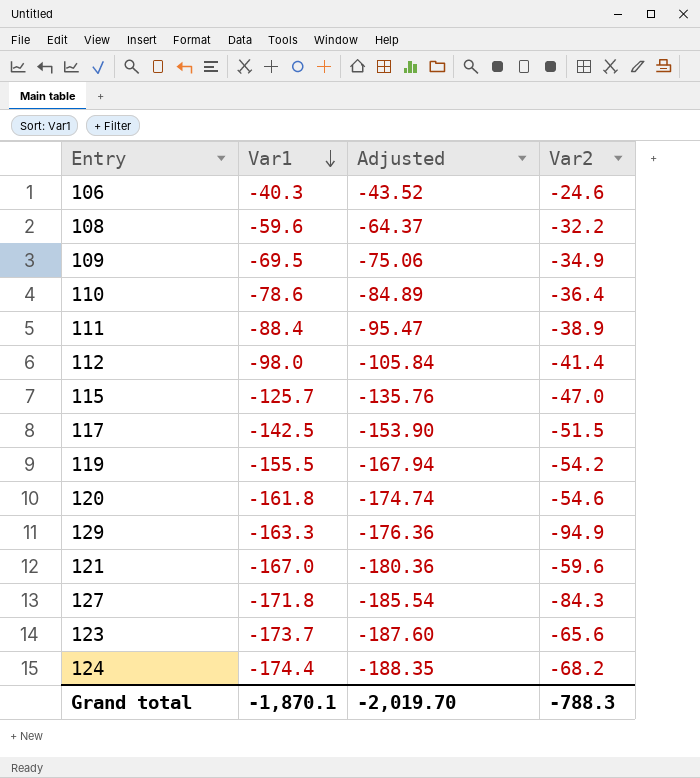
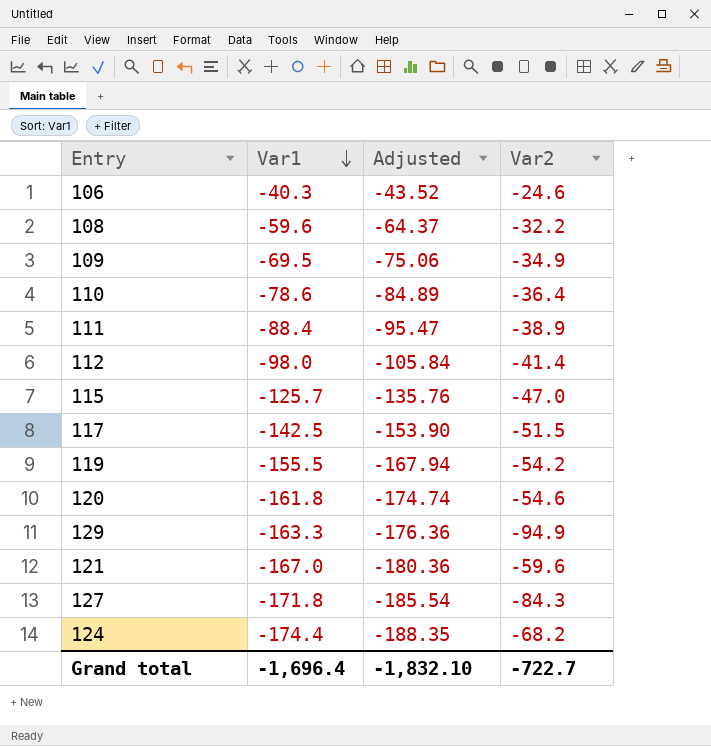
row 123: -173.7 | -187.60 | -65.6 -> none
Grand total | Var1: -1,870.1 -> -1,696.4
Grand total | Adjusted: -2,019.70 -> -1,832.10
Grand total | Var2: -788.3 -> -722.7

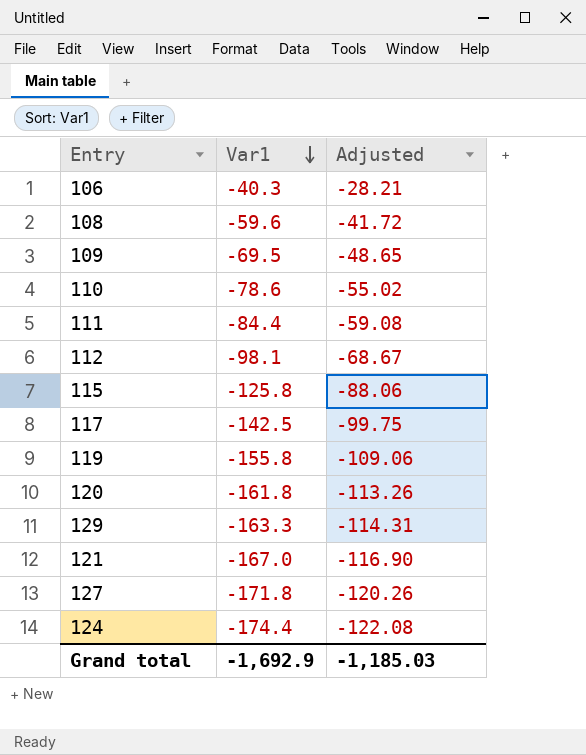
column Var2 | position: 4 -> none
column Adjusted | formula: [Var1] * 1.08 -> [Var1] * 0.7
111 | Var1: -88.4 -> -84.4
112 | Var1: -98.0 -> -98.1
115 | Var1: -125.7 -> -125.8
119 | Var1: -155.5 -> -155.8
Grand total | Var1: -1,696.4 -> -1,692.9
Grand total | Adjusted: -1,832.10 -> -1,185.03

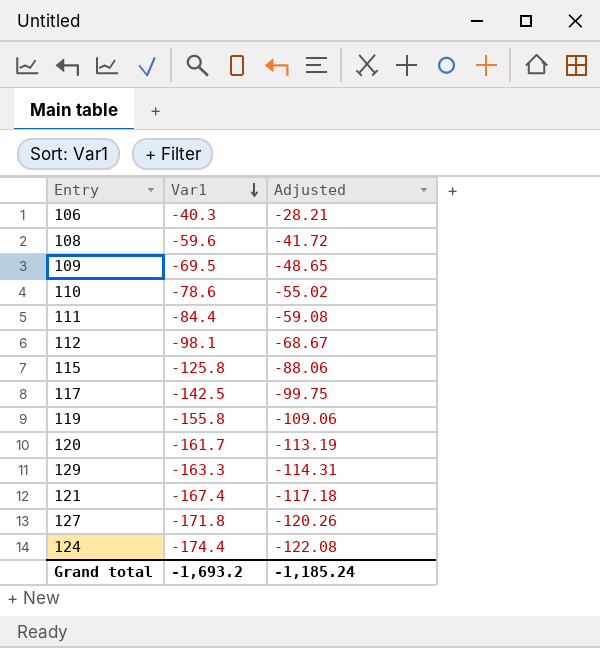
120 | Var1: -161.8 -> -161.7
120 | Adjusted: -113.26 -> -113.19
121 | Var1: -167.0 -> -167.4
121 | Adjusted: -116.90 -> -117.18
Grand total | Var1: -1,692.9 -> -1,693.2
Grand total | Adjusted: -1,185.03 -> -1,185.24

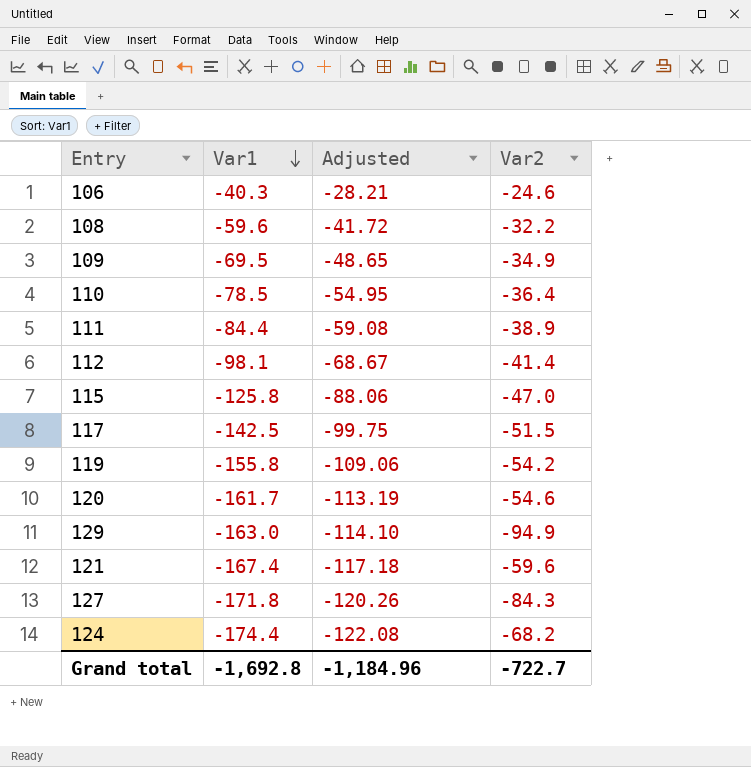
column Var2 | position: none -> 4
110 | Var1: -78.6 -> -78.5
110 | Adjusted: -55.02 -> -54.95
129 | Var1: -163.3 -> -163.0
129 | Adjusted: -114.31 -> -114.10
Grand total | Var1: -1,693.2 -> -1,692.8
Grand total | Adjusted: -1,185.24 -> -1,184.96

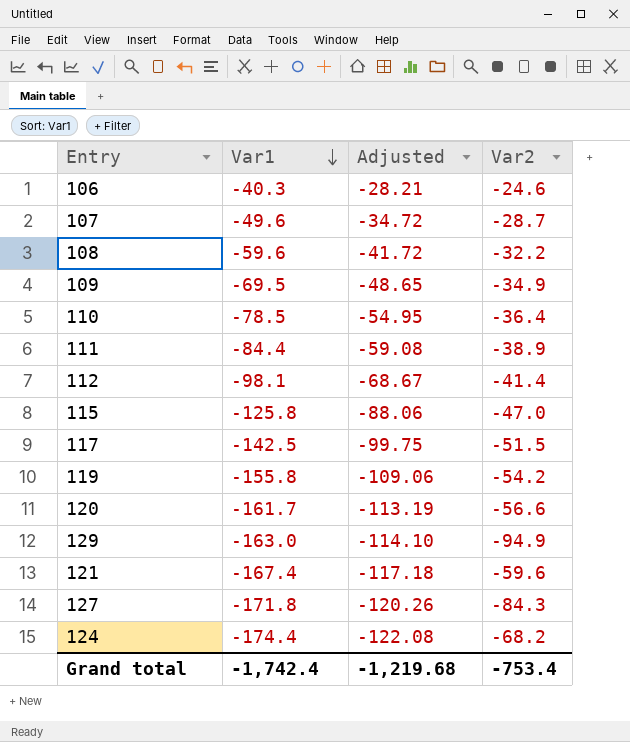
row 107: none -> -49.6 | -34.72 | -28.7
120 | Var2: -54.6 -> -56.6
Grand total | Var1: -1,692.8 -> -1,742.4
Grand total | Adjusted: -1,184.96 -> -1,219.68
Grand total | Var2: -722.7 -> -753.4

